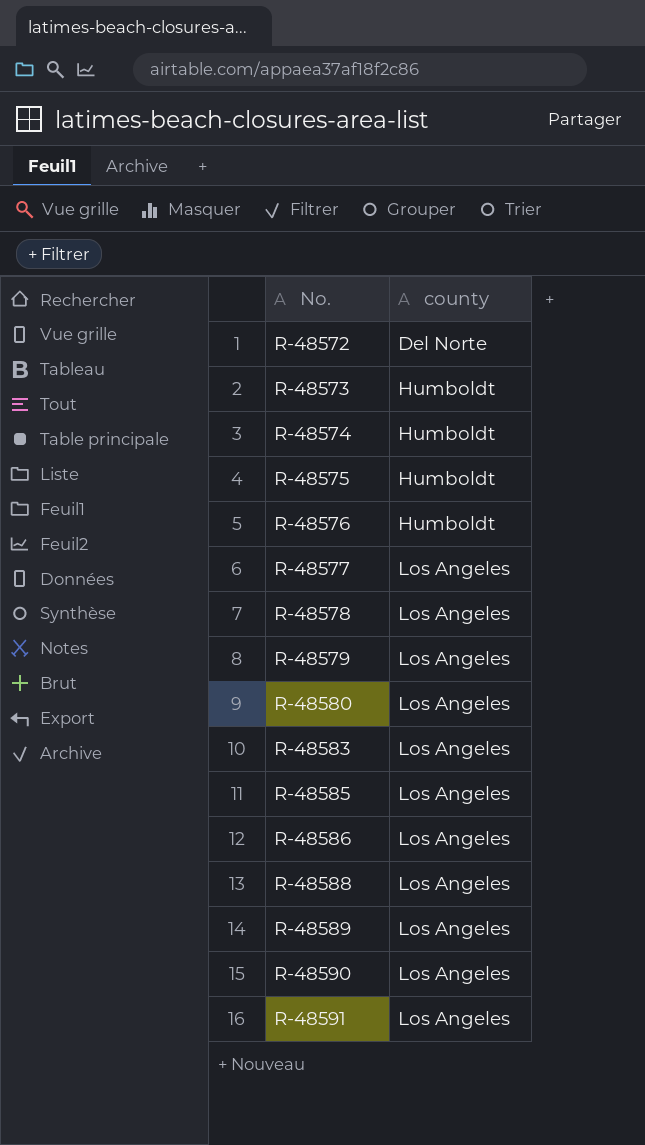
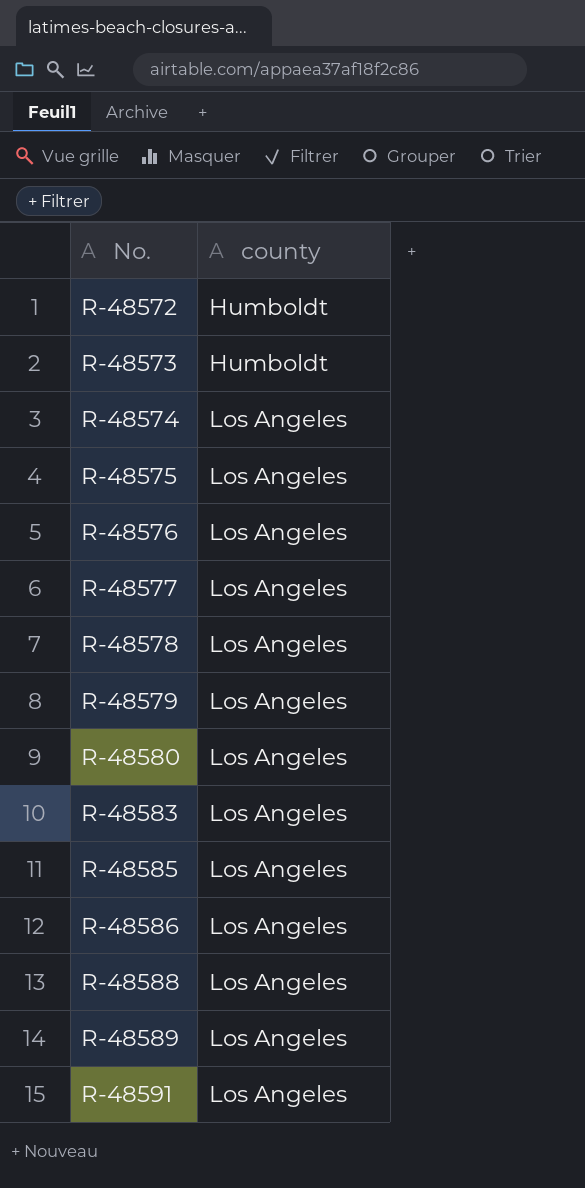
row R-48590: Los Angeles -> none
R-48572 | county: Del Norte -> Humboldt
R-48574 | county: Humboldt -> Los Angeles
R-48575 | county: Humboldt -> Los Angeles
R-48576 | county: Humboldt -> Los Angeles

